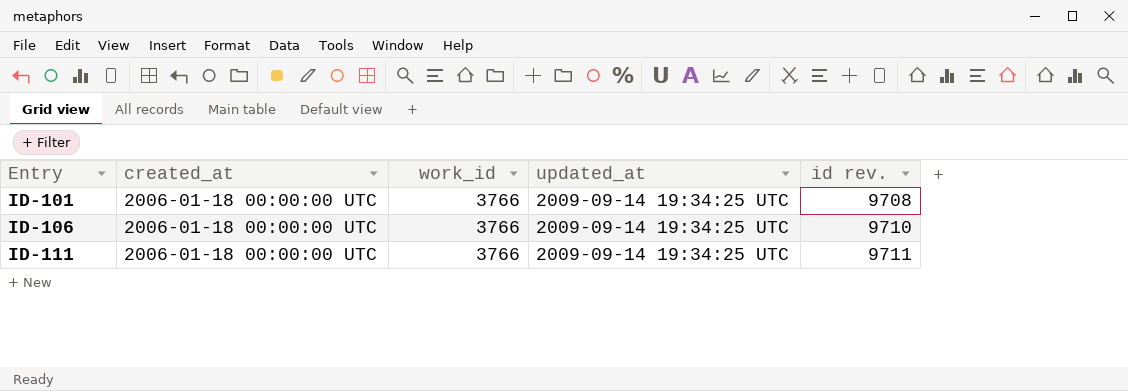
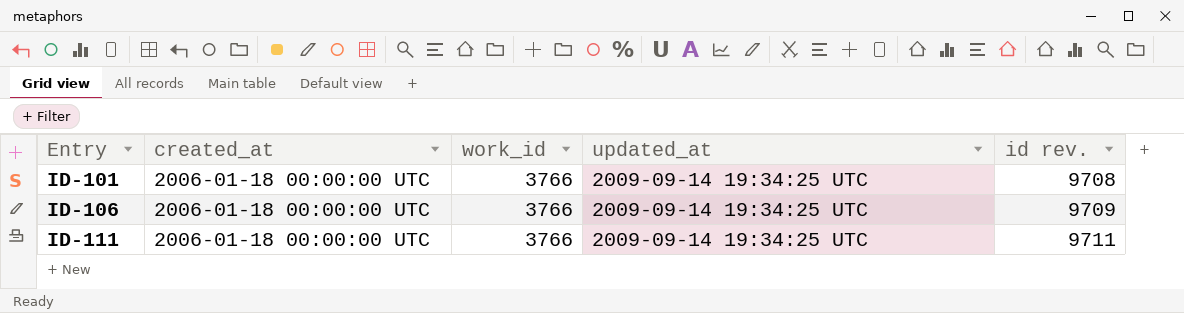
ID-106 | id rev.: 9710 -> 9709

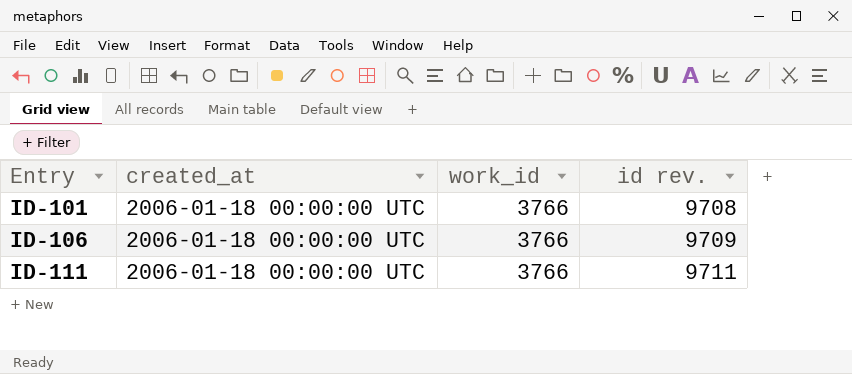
column updated_at | position: 4 -> none

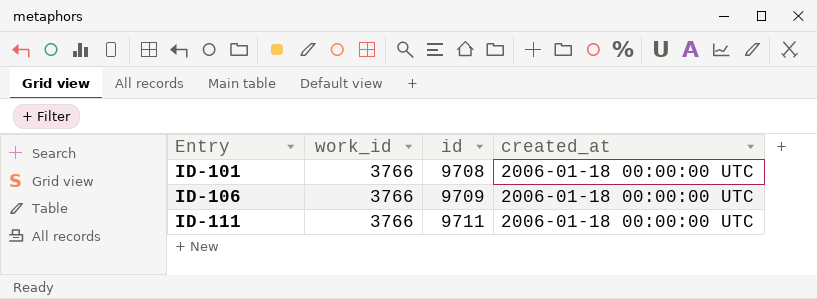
column name: id rev. -> id
column created_at | position: 2 -> 4

